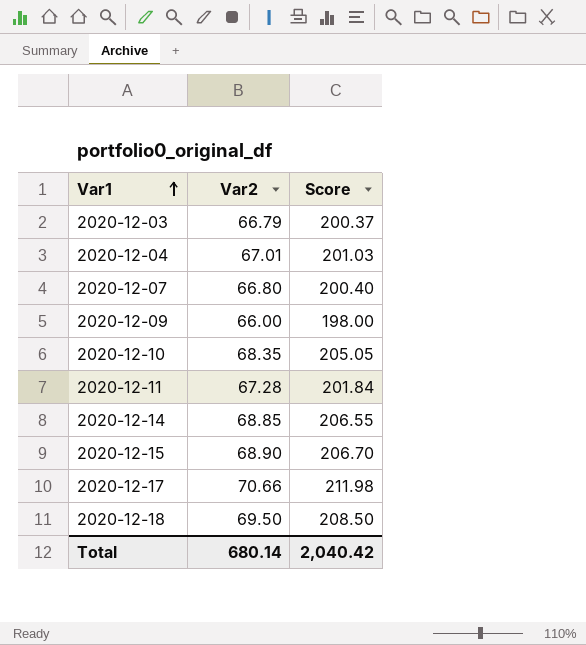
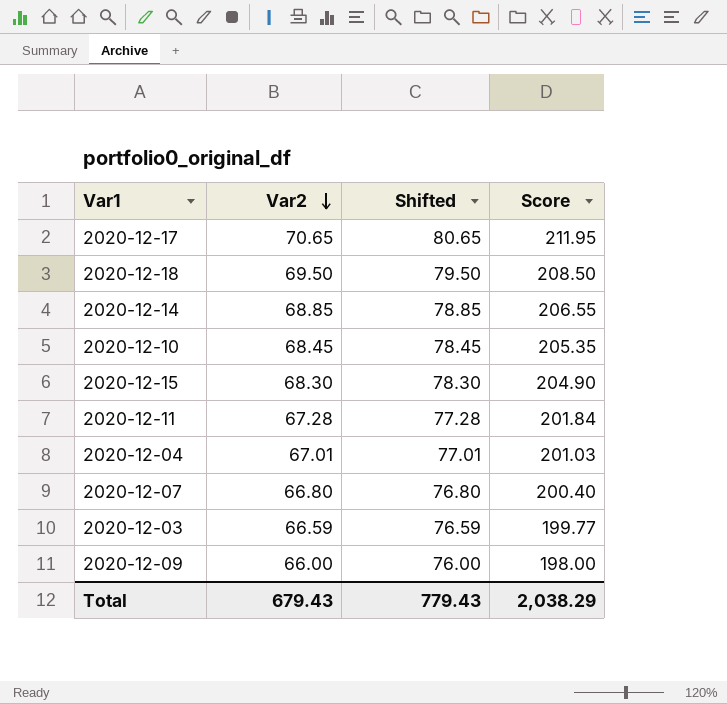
row order: Var1 ascending -> Var2 descending
column Shifted | formula: none -> [Var2] + 10
2020-12-17 | Var2: 70.66 -> 70.65
2020-12-17 | Score: 211.98 -> 211.95
2020-12-10 | Var2: 68.35 -> 68.45
2020-12-10 | Score: 205.05 -> 205.35
2020-12-15 | Var2: 68.90 -> 68.30
2020-12-15 | Score: 206.70 -> 204.90
2020-12-03 | Var2: 66.79 -> 66.59
2020-12-03 | Score: 200.37 -> 199.77
Total | Var2: 680.14 -> 679.43
Total | Score: 2,040.42 -> 2,038.29

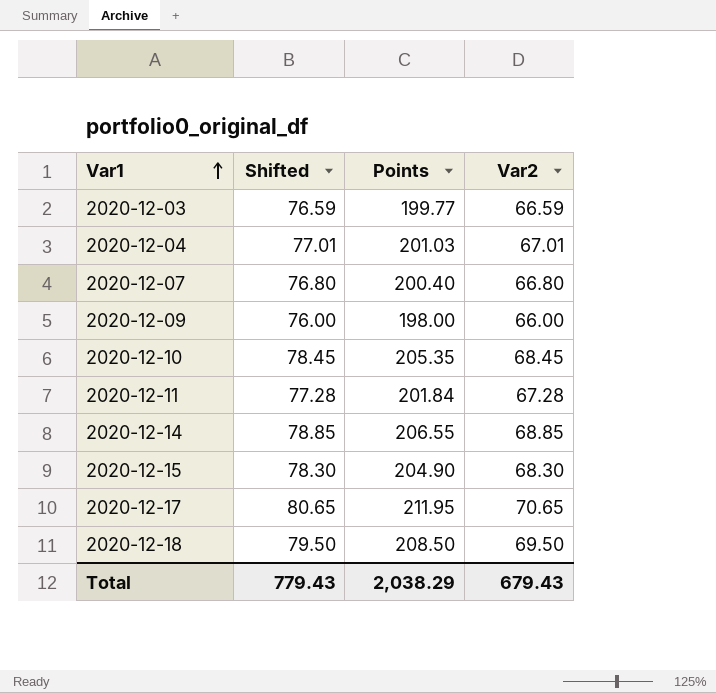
row order: Var2 descending -> Var1 ascending
column name: Score -> Points
column Var2 | position: 2 -> 4

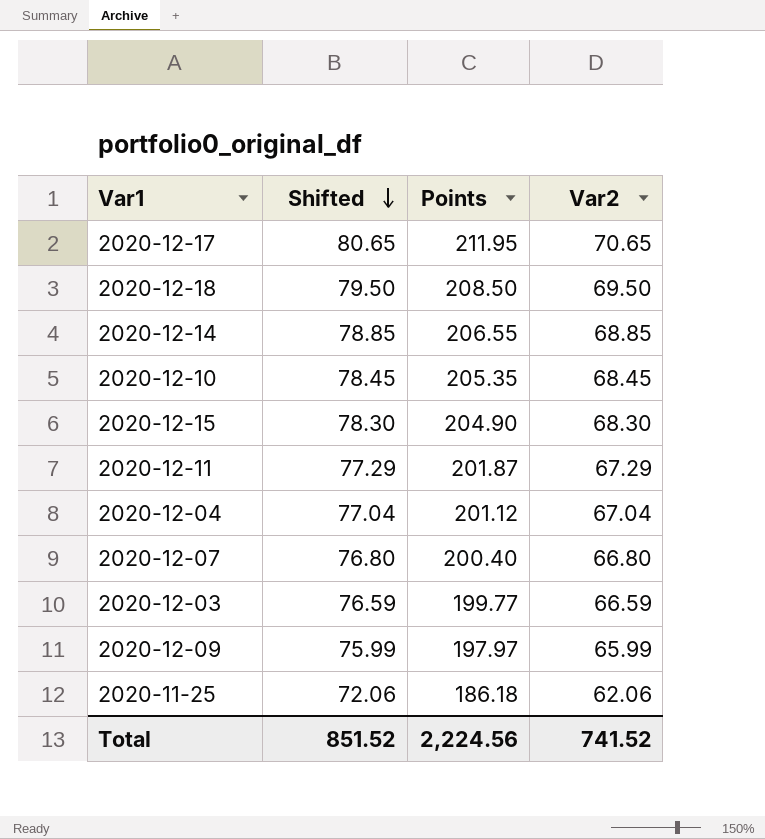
row order: Var1 ascending -> Shifted descending
2020-12-11 | Shifted: 77.28 -> 77.29
2020-12-11 | Points: 201.84 -> 201.87
2020-12-11 | Var2: 67.28 -> 67.29
2020-12-04 | Shifted: 77.01 -> 77.04
2020-12-04 | Points: 201.03 -> 201.12
2020-12-04 | Var2: 67.01 -> 67.04
2020-12-09 | Shifted: 76.00 -> 75.99
2020-12-09 | Points: 198.00 -> 197.97
2020-12-09 | Var2: 66.00 -> 65.99
row 2020-11-25: none -> 72.06 | 186.18 | 62.06
Total | Shifted: 779.43 -> 851.52
Total | Points: 2,038.29 -> 2,224.56
Total | Var2: 679.43 -> 741.52

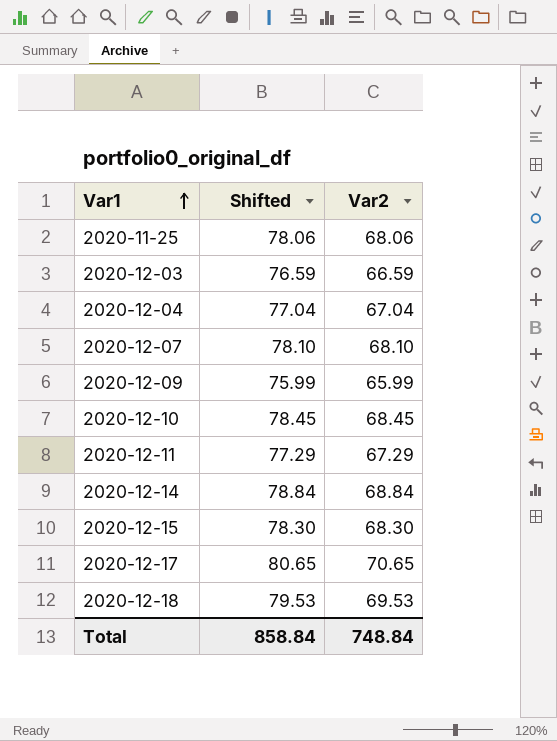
row order: Shifted descending -> Var1 ascending
column Points | formula: [Var2] * 3 -> none
2020-11-25 | Shifted: 72.06 -> 78.06
2020-11-25 | Var2: 62.06 -> 68.06
2020-12-07 | Shifted: 76.80 -> 78.10
2020-12-07 | Var2: 66.80 -> 68.10
2020-12-14 | Shifted: 78.85 -> 78.84
2020-12-14 | Var2: 68.85 -> 68.84
2020-12-18 | Shifted: 79.50 -> 79.53
2020-12-18 | Var2: 69.50 -> 69.53
Total | Shifted: 851.52 -> 858.84
Total | Var2: 741.52 -> 748.84

